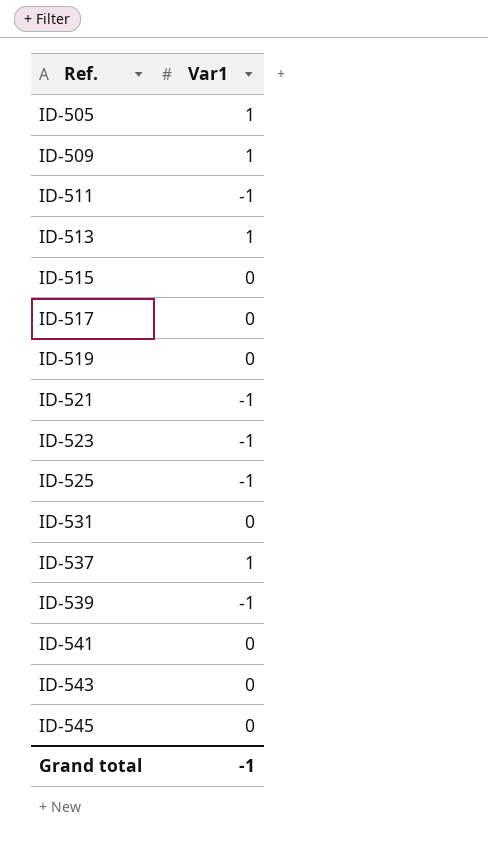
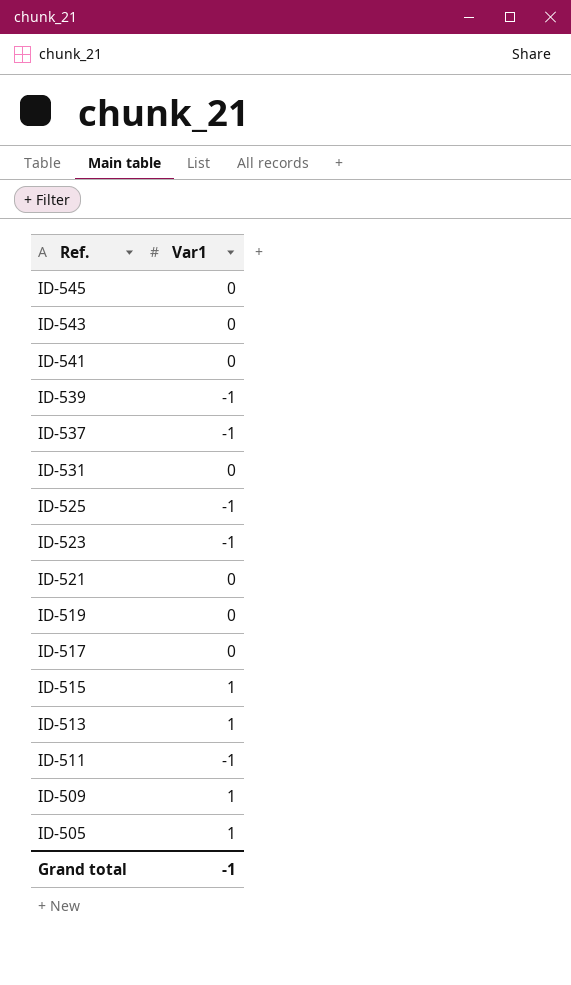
row order: Ref. ascending -> Ref. descending
ID-537 | Var1: 1 -> -1
ID-521 | Var1: -1 -> 0
ID-515 | Var1: 0 -> 1

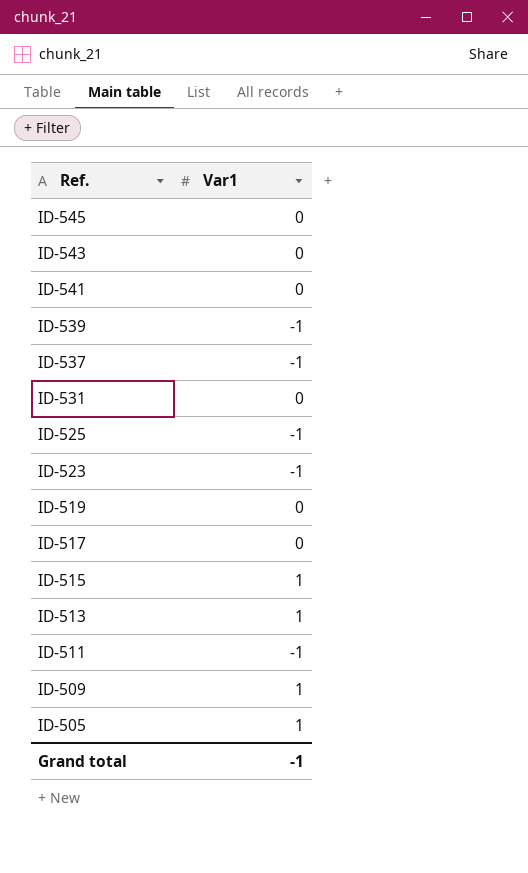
row ID-521: 0 -> none

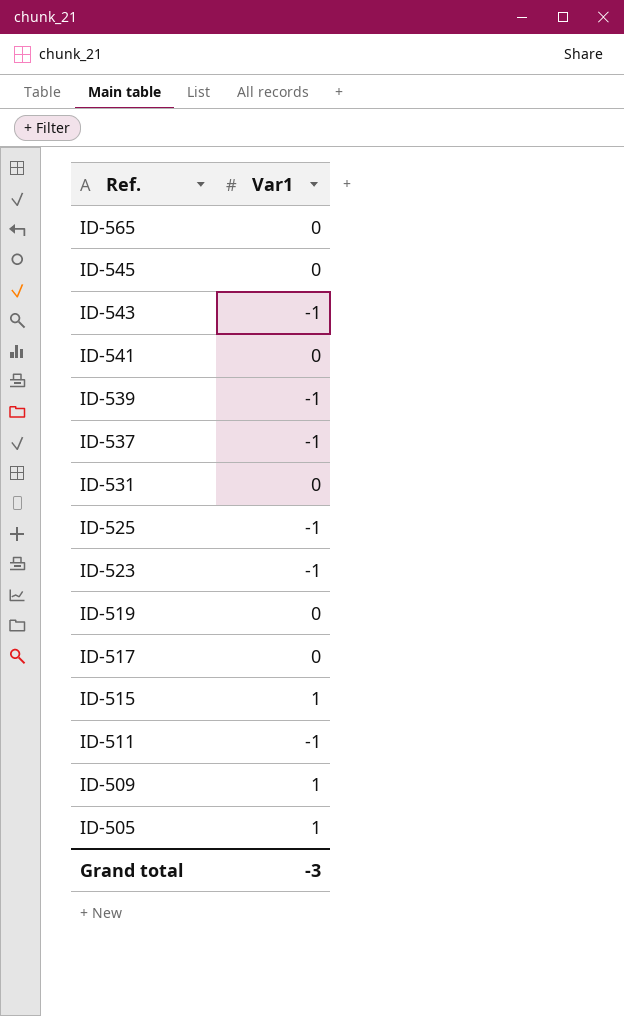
row ID-513: 1 -> none
row ID-565: none -> 0
ID-543 | Var1: 0 -> -1
Grand total | Var1: -1 -> -3

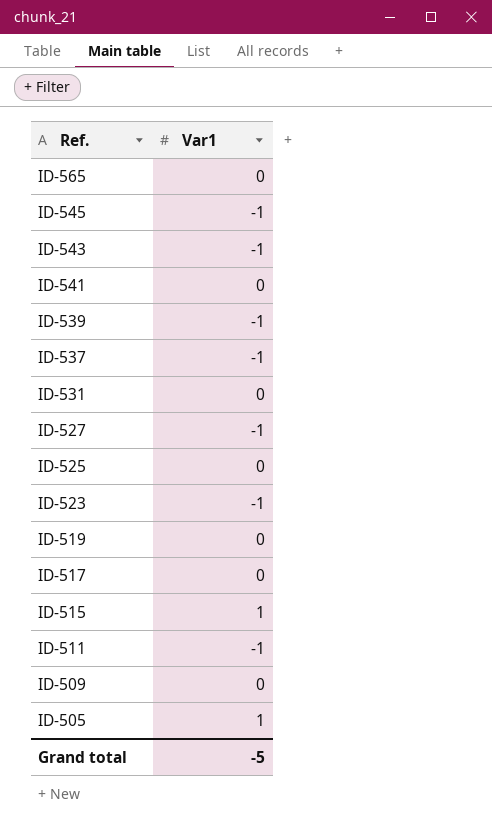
ID-545 | Var1: 0 -> -1
row ID-527: none -> -1
ID-525 | Var1: -1 -> 0
ID-509 | Var1: 1 -> 0
Grand total | Var1: -3 -> -5

